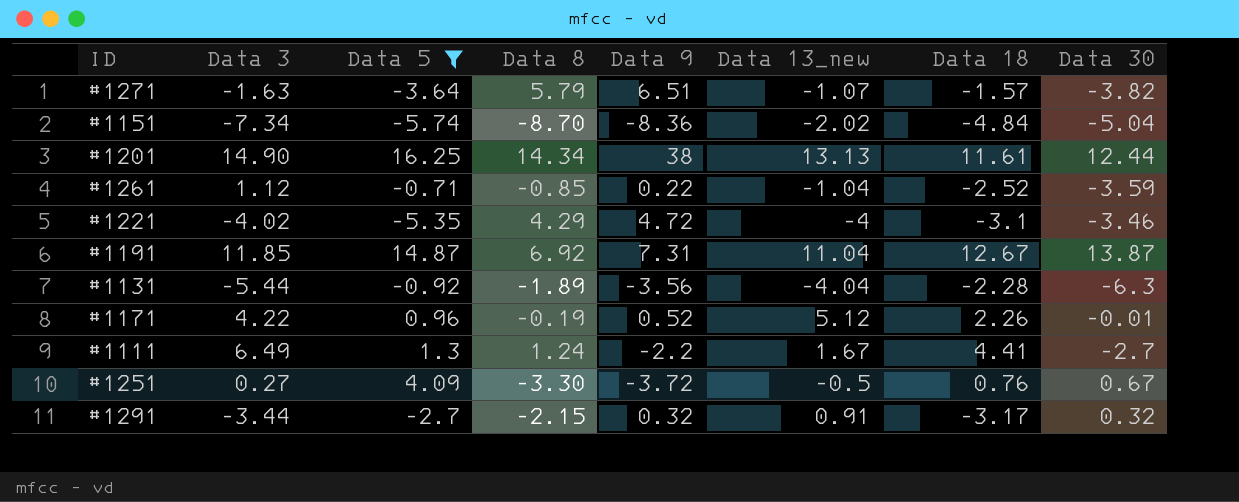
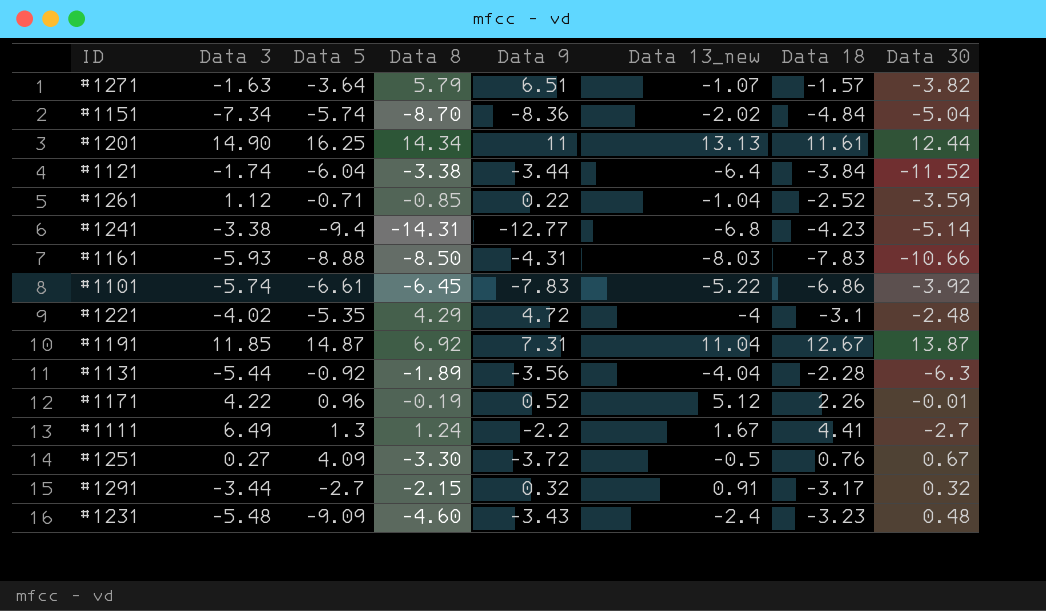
filter: Data 5 >= -5.74 -> none
#1201 | Data 9: 38 -> 11
#1221 | Data 30: -3.46 -> -2.48

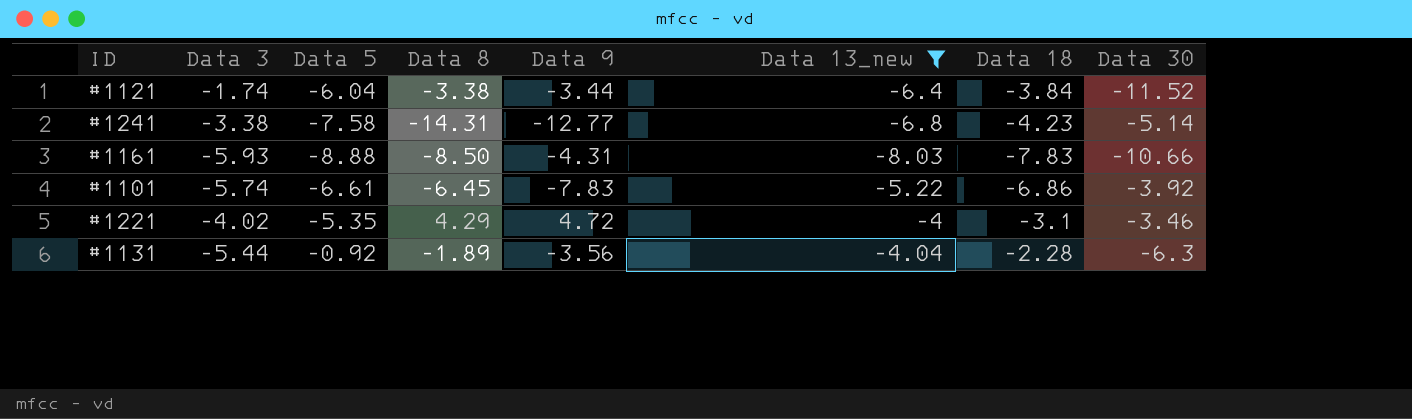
filter: none -> Data 13_new <= -4
#1241 | Data 5: -9.4 -> -7.58
#1221 | Data 30: -2.48 -> -3.46

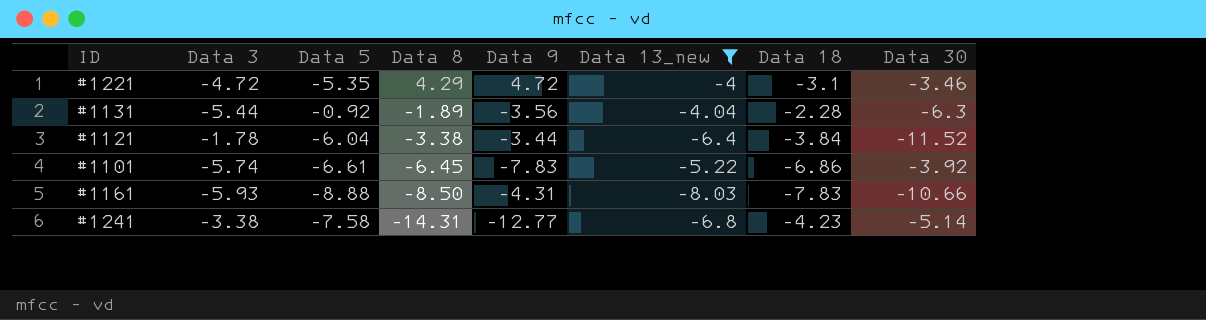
row order: none -> Data 8 descending
#1221 | Data 3: -4.02 -> -4.72
#1121 | Data 3: -1.74 -> -1.78

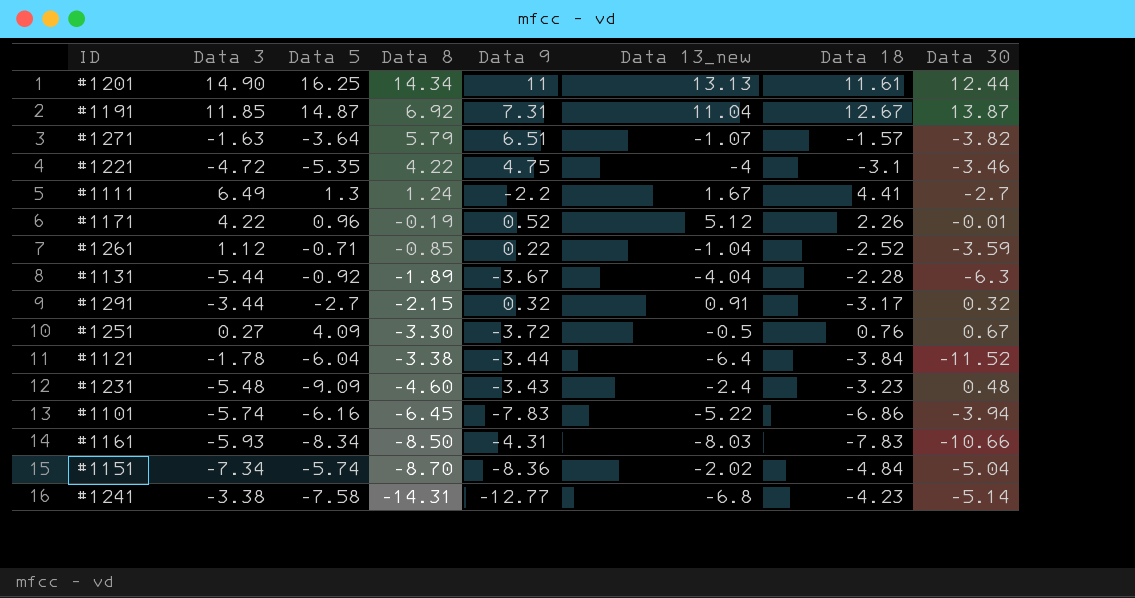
filter: Data 13_new <= -4 -> none
#1221 | Data 8: 4.29 -> 4.22
#1221 | Data 9: 4.72 -> 4.75
#1131 | Data 9: -3.56 -> -3.67
#1101 | Data 5: -6.61 -> -6.16
#1101 | Data 30: -3.92 -> -3.94
#1161 | Data 5: -8.88 -> -8.34

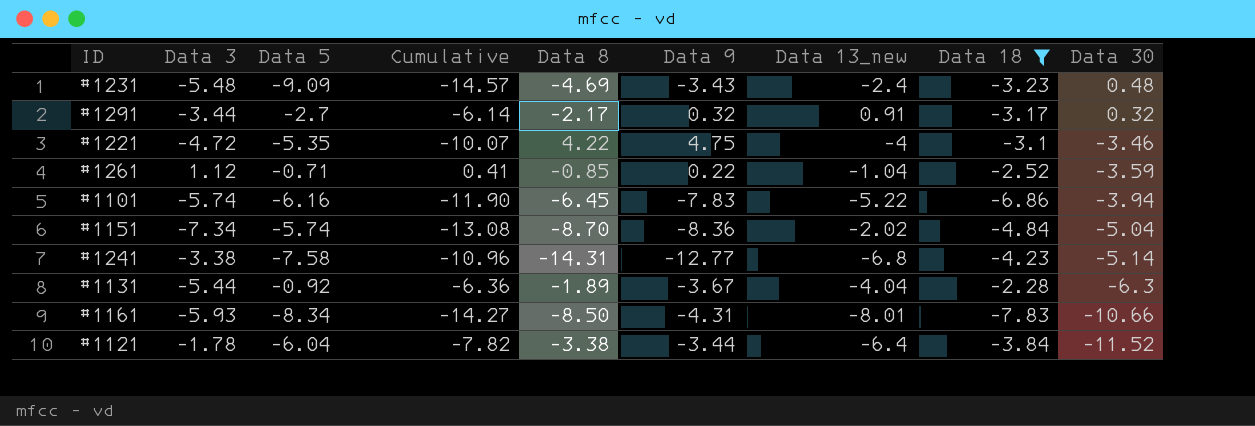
filter: none -> Data 18 <= -2.28
row order: Data 8 descending -> Data 30 descending
column Cumulative | formula: none -> [Data 3] + [Data 5]
#1231 | Data 8: -4.60 -> -4.69
#1291 | Data 8: -2.15 -> -2.17
#1161 | Data 13_new: -8.03 -> -8.01

